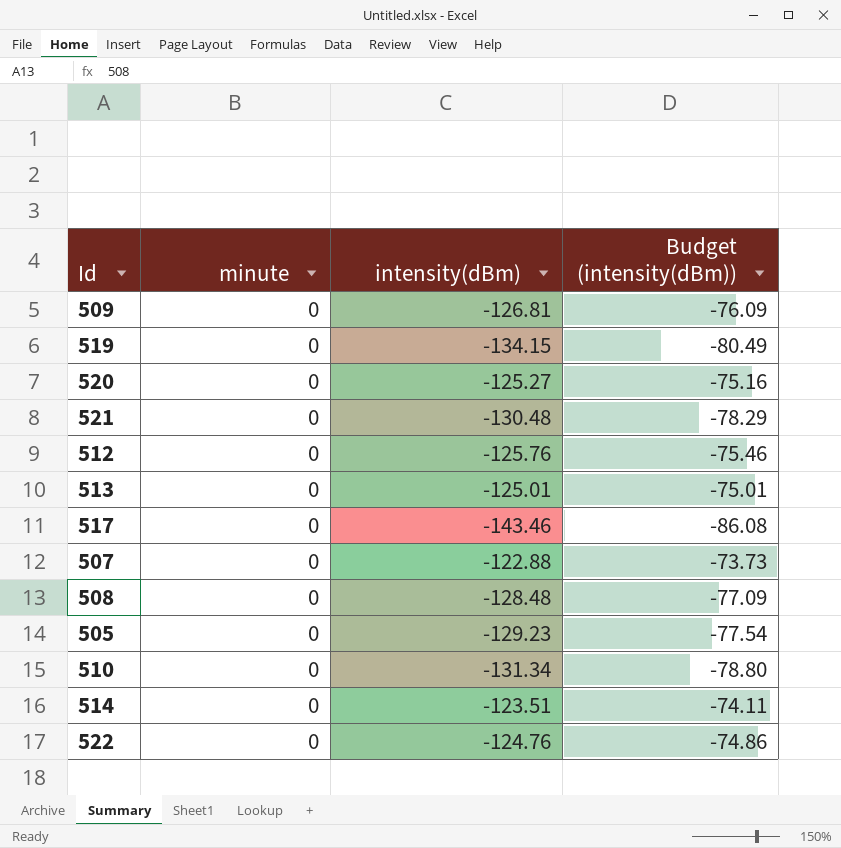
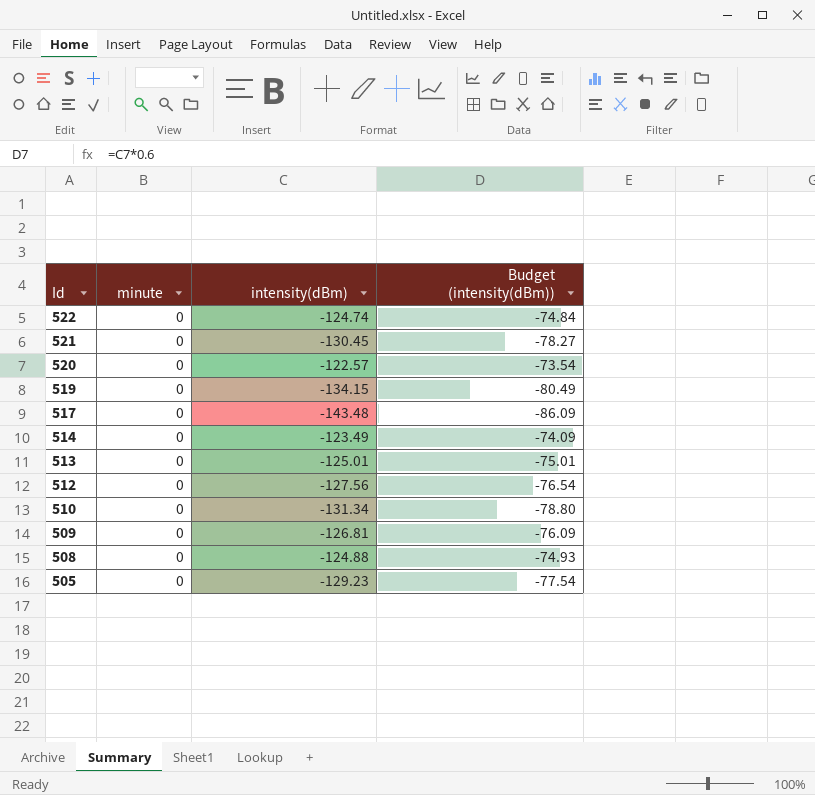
row order: none -> Id descending
row 507: 0 | -122.88 | -73.73 -> none
522 | intensity(dBm): -124.76 -> -124.74
522 | Budget (intensity(dBm)): -74.86 -> -74.84
521 | intensity(dBm): -130.48 -> -130.45
521 | Budget (intensity(dBm)): -78.29 -> -78.27
520 | intensity(dBm): -125.27 -> -122.57
520 | Budget (intensity(dBm)): -75.16 -> -73.54
517 | intensity(dBm): -143.46 -> -143.48
517 | Budget (intensity(dBm)): -86.08 -> -86.09
514 | intensity(dBm): -123.51 -> -123.49
514 | Budget (intensity(dBm)): -74.11 -> -74.09
512 | intensity(dBm): -125.76 -> -127.56
512 | Budget (intensity(dBm)): -75.46 -> -76.54
508 | intensity(dBm): -128.48 -> -124.88
508 | Budget (intensity(dBm)): -77.09 -> -74.93

